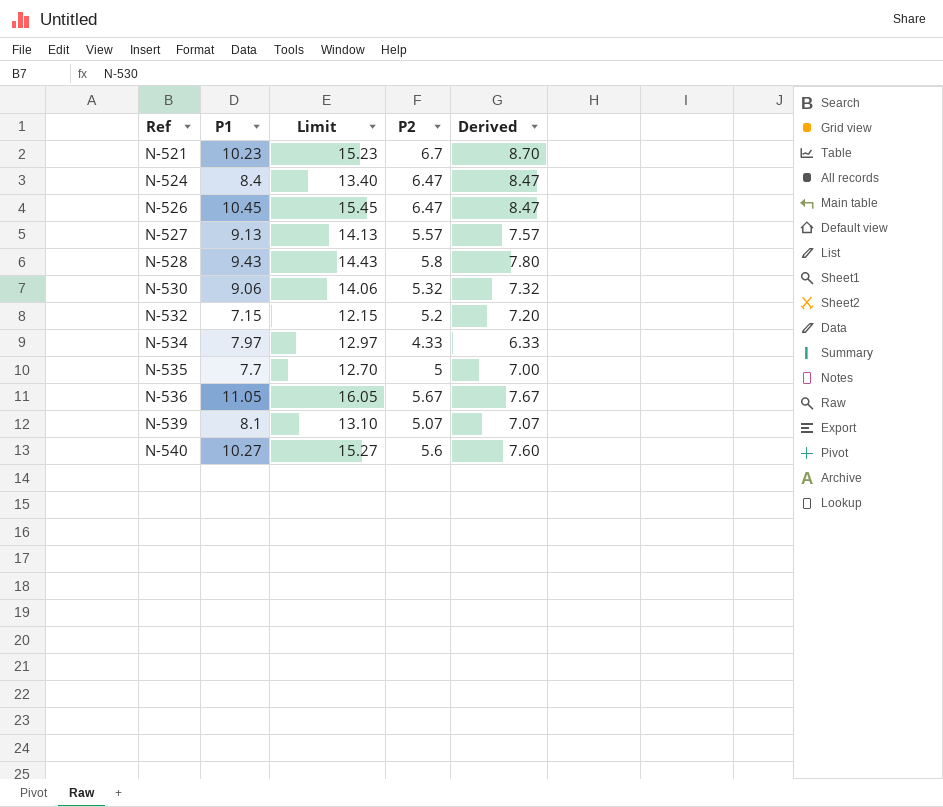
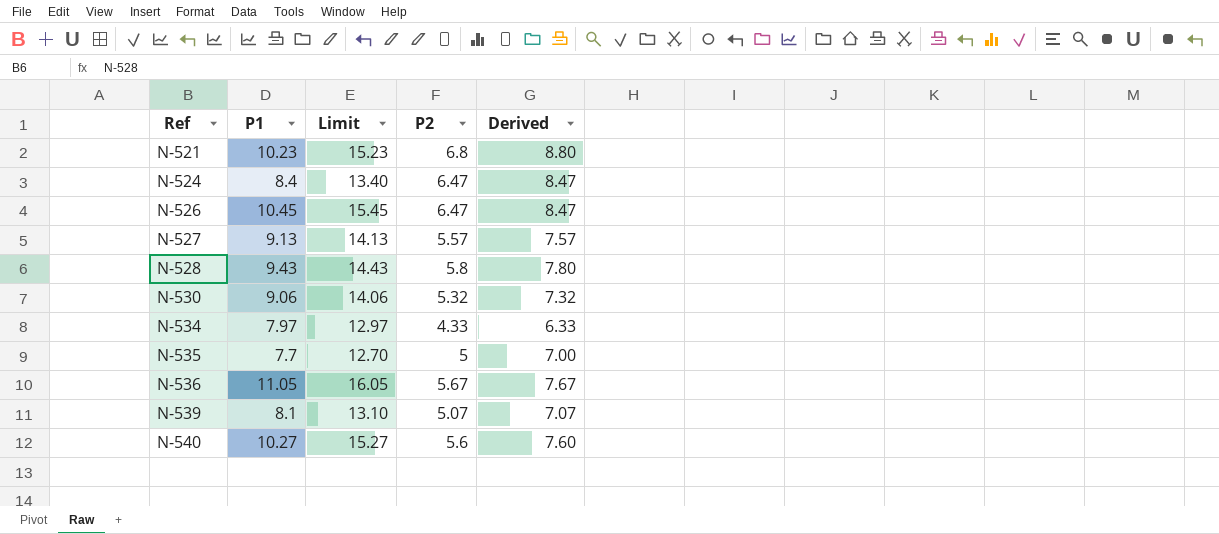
row N-532: 7.15 | 12.15 | 5.2 | 7.20 -> none
N-521 | P2: 6.7 -> 6.8
N-521 | Derived: 8.70 -> 8.80

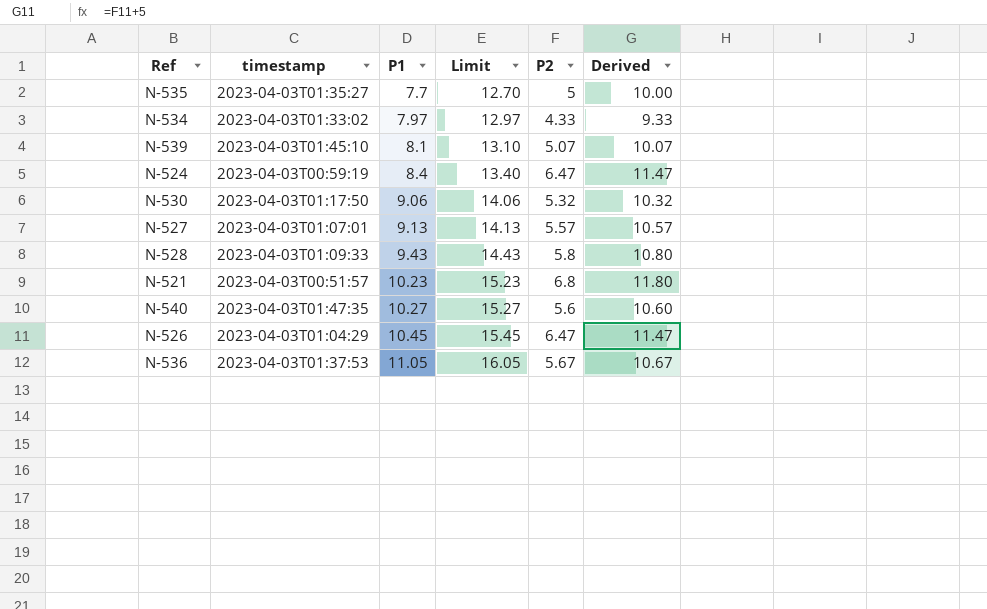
row order: Ref ascending -> P1 ascending
column timestamp | position: none -> 2
column Derived | formula: [P2] + 2 -> [P2] + 5

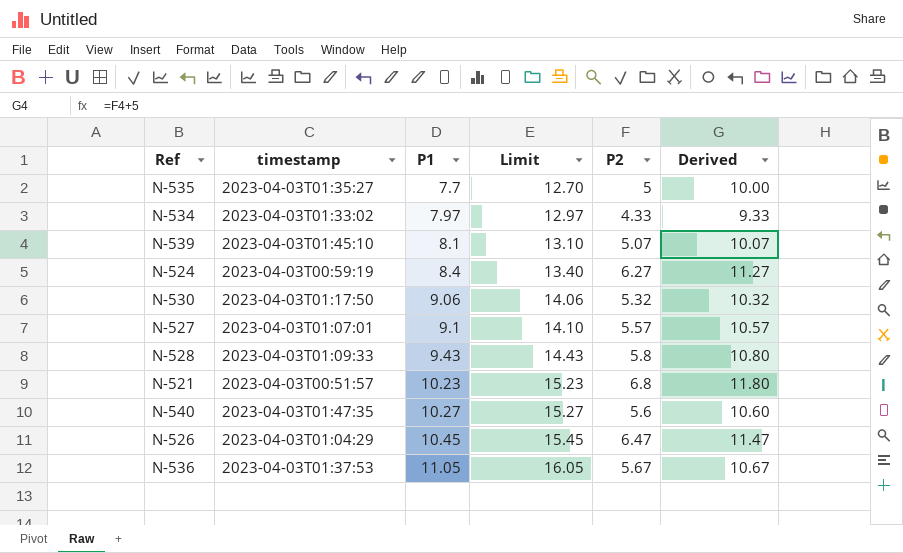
N-524 | P2: 6.47 -> 6.27
N-524 | Derived: 11.47 -> 11.27
N-527 | P1: 9.13 -> 9.1
N-527 | Limit: 14.13 -> 14.10

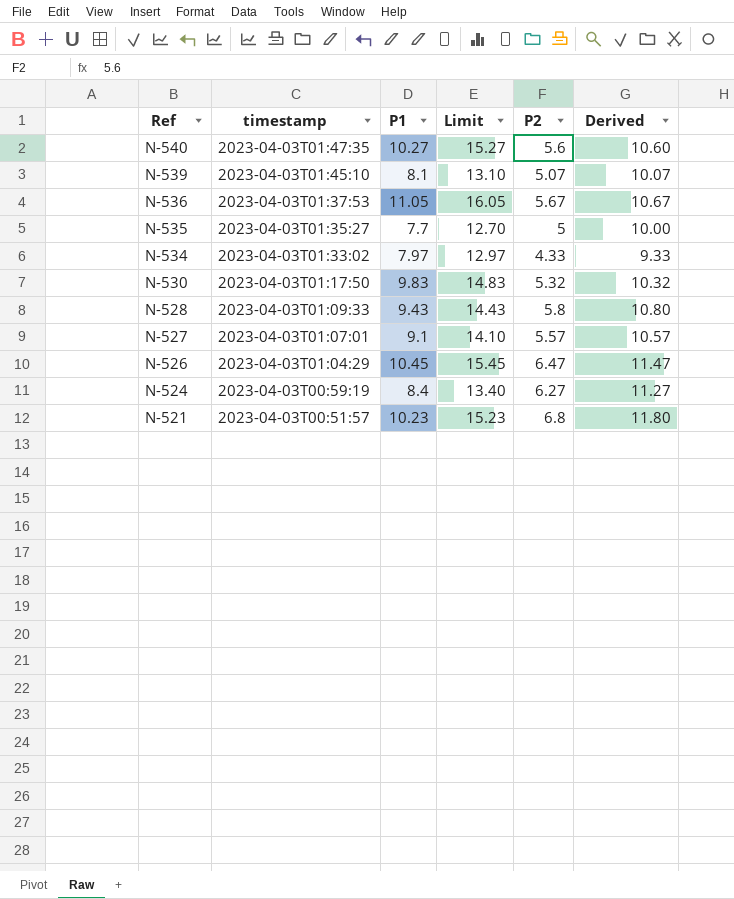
row order: P1 ascending -> Ref descending
N-530 | P1: 9.06 -> 9.83
N-530 | Limit: 14.06 -> 14.83

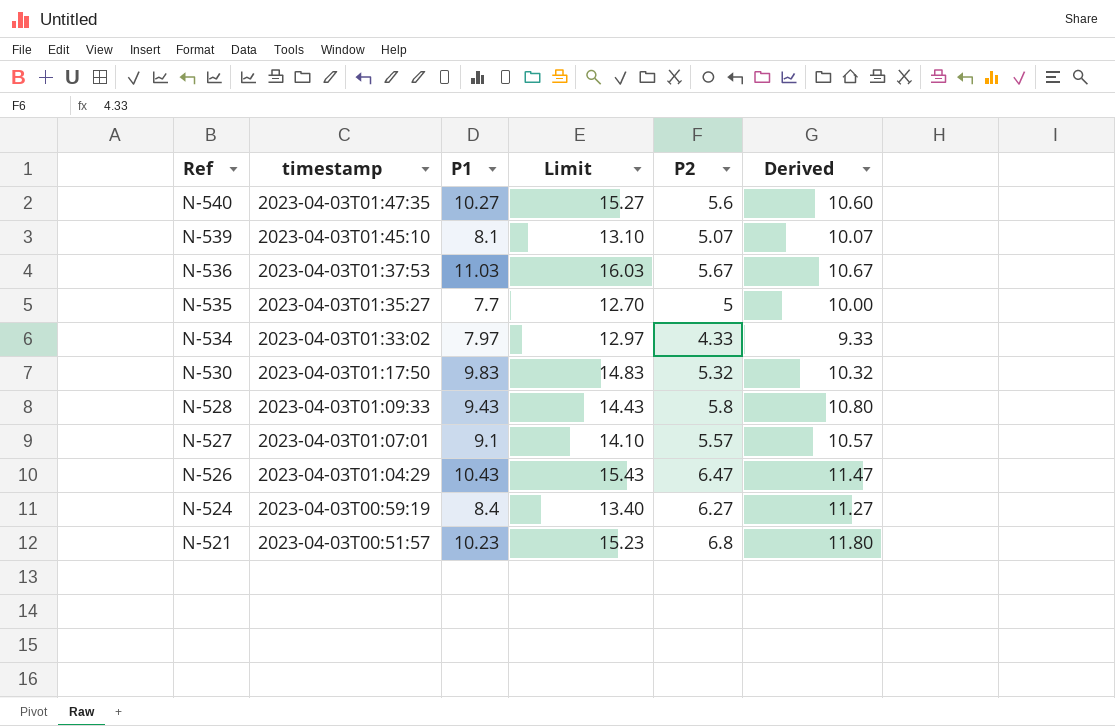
N-536 | P1: 11.05 -> 11.03
N-536 | Limit: 16.05 -> 16.03
N-526 | P1: 10.45 -> 10.43
N-526 | Limit: 15.45 -> 15.43

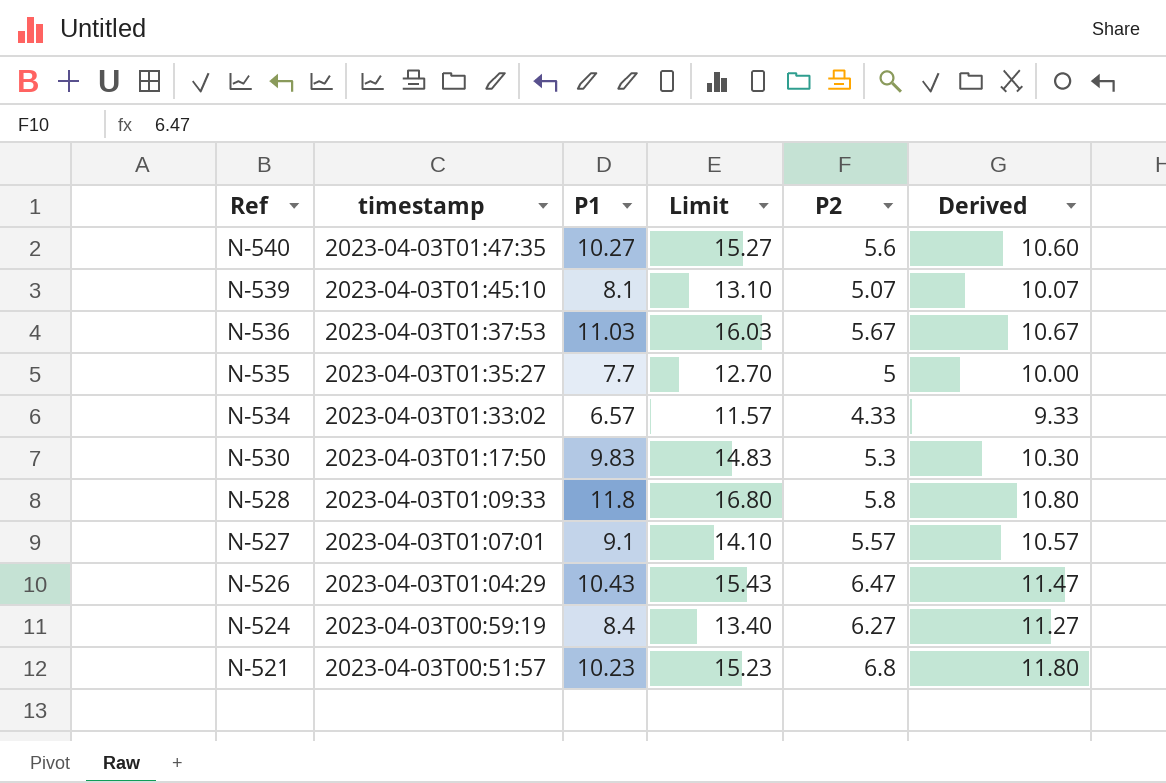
N-534 | P1: 7.97 -> 6.57
N-534 | Limit: 12.97 -> 11.57
N-530 | P2: 5.32 -> 5.3
N-530 | Derived: 10.32 -> 10.30
N-528 | P1: 9.43 -> 11.8
N-528 | Limit: 14.43 -> 16.80

